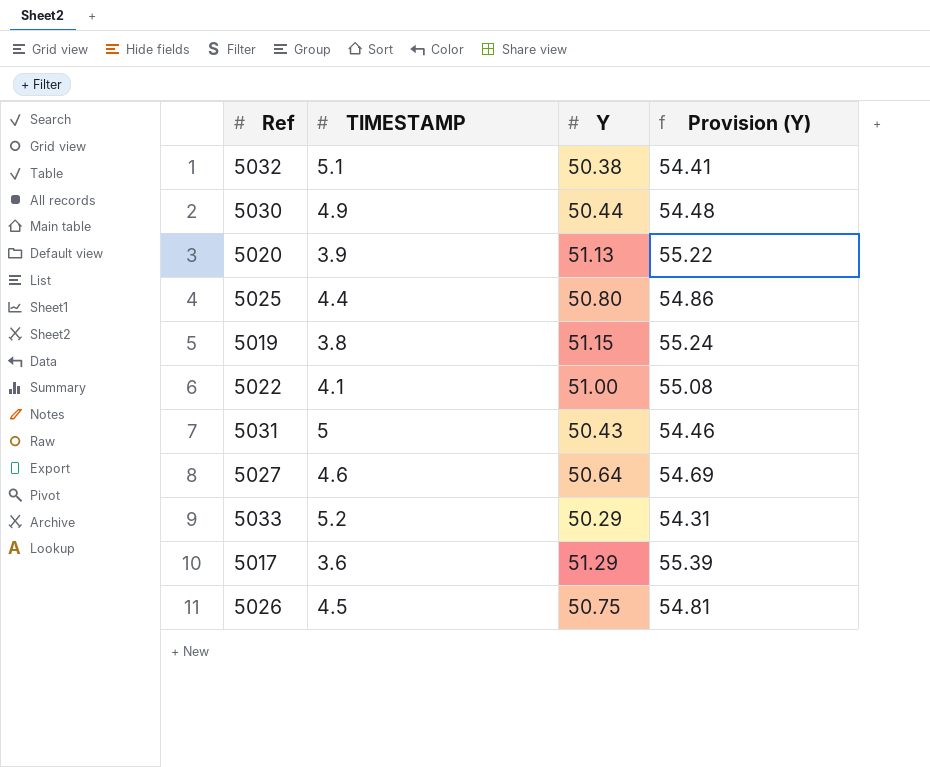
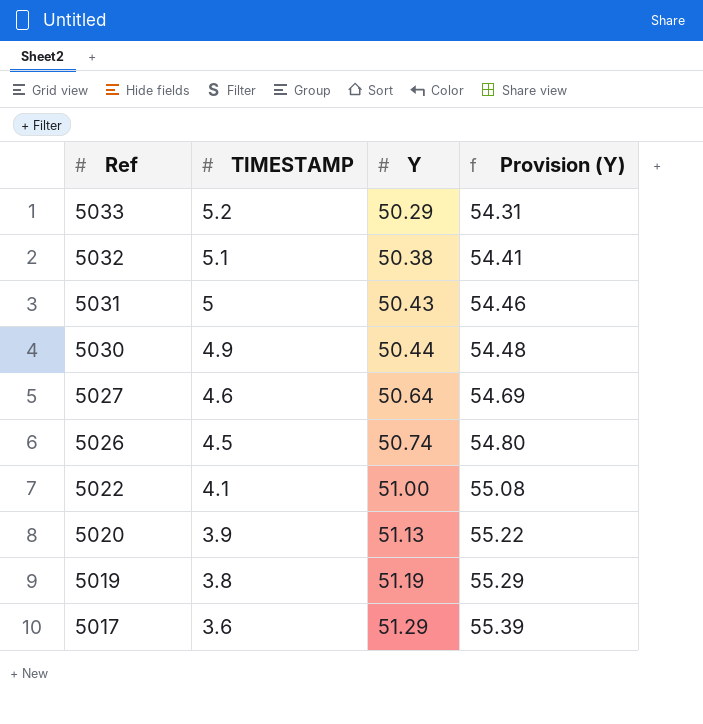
row order: none -> Ref descending
row 5025: 4.4 | 50.80 | 54.86 -> none
5026 | Y: 50.75 -> 50.74
5026 | Provision (Y): 54.81 -> 54.80
5019 | Y: 51.15 -> 51.19
5019 | Provision (Y): 55.24 -> 55.29

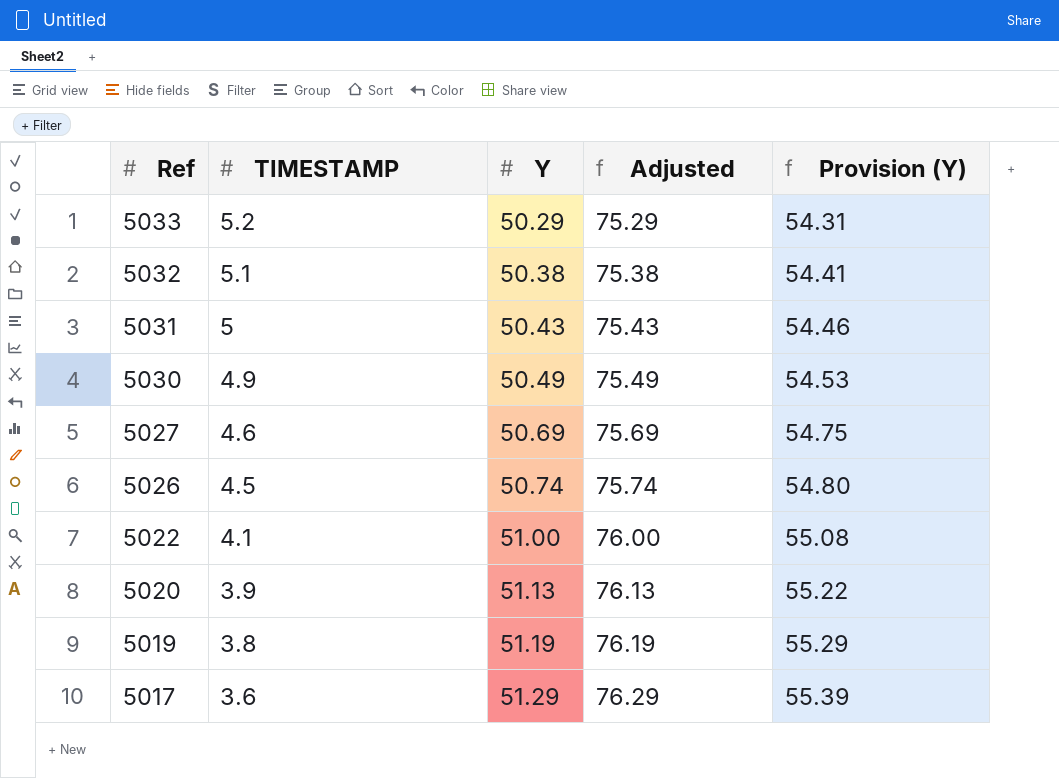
column Adjusted | formula: none -> [Y] + 25
5030 | Y: 50.44 -> 50.49
5030 | Provision (Y): 54.48 -> 54.53
5027 | Y: 50.64 -> 50.69
5027 | Provision (Y): 54.69 -> 54.75

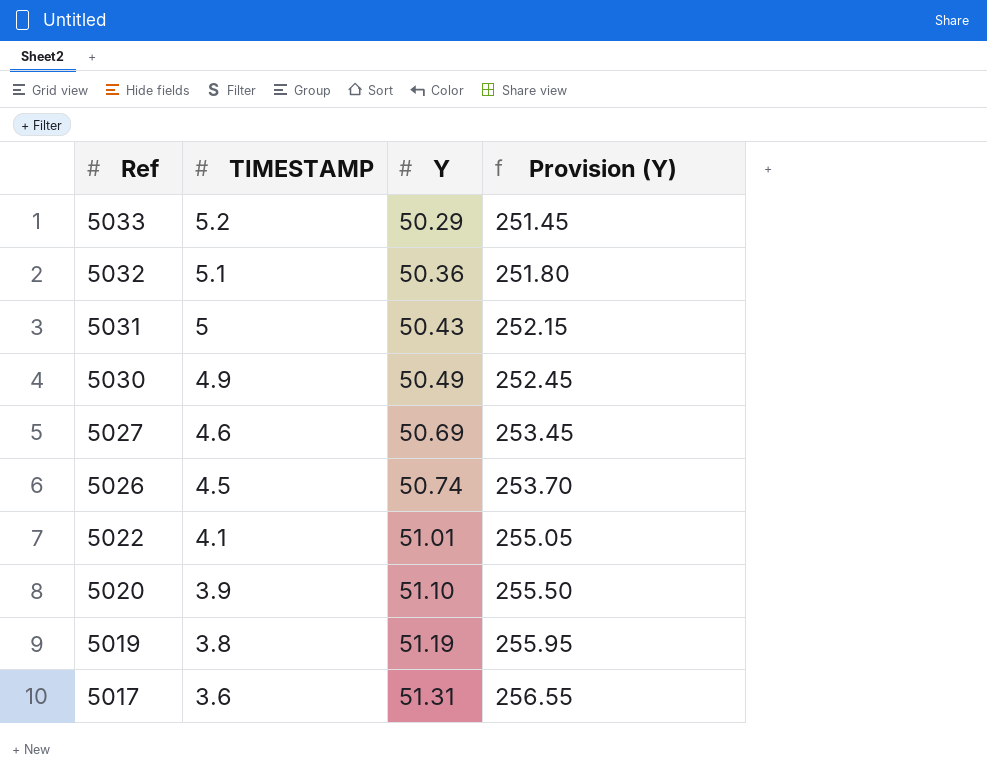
column Adjusted | formula: [Y] + 25 -> none
column Provision (Y) | formula: [Y] * 1.08 -> [Y] * 5
5032 | Y: 50.38 -> 50.36
5022 | Y: 51.00 -> 51.01
5020 | Y: 51.13 -> 51.10
5017 | Y: 51.29 -> 51.31

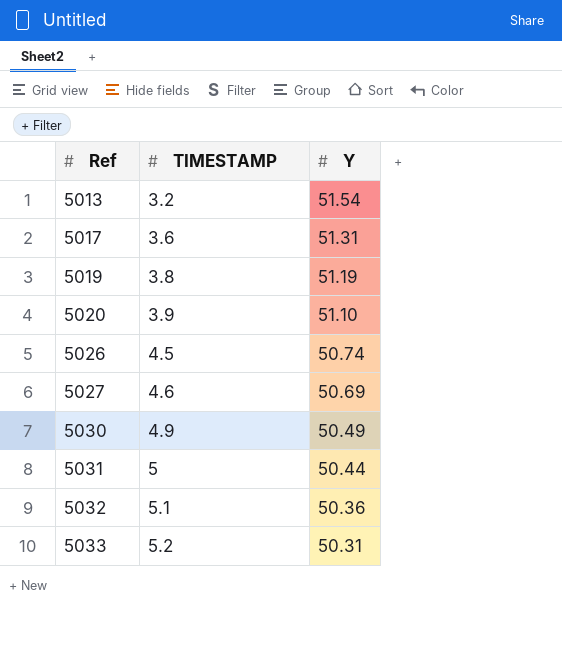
row order: Ref descending -> Ref ascending
column Provision (Y) | formula: [Y] * 5 -> none
row 5022: 4.1 | 51.01 | 255.05 -> none
row 5013: none -> 3.2 | 51.54
5031 | Y: 50.43 -> 50.44
5033 | Y: 50.29 -> 50.31

